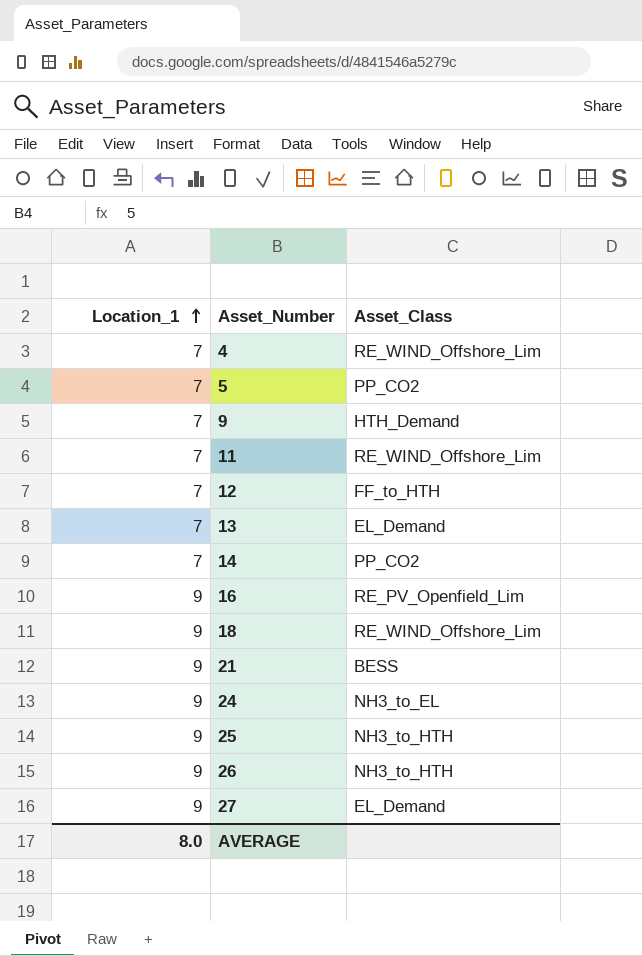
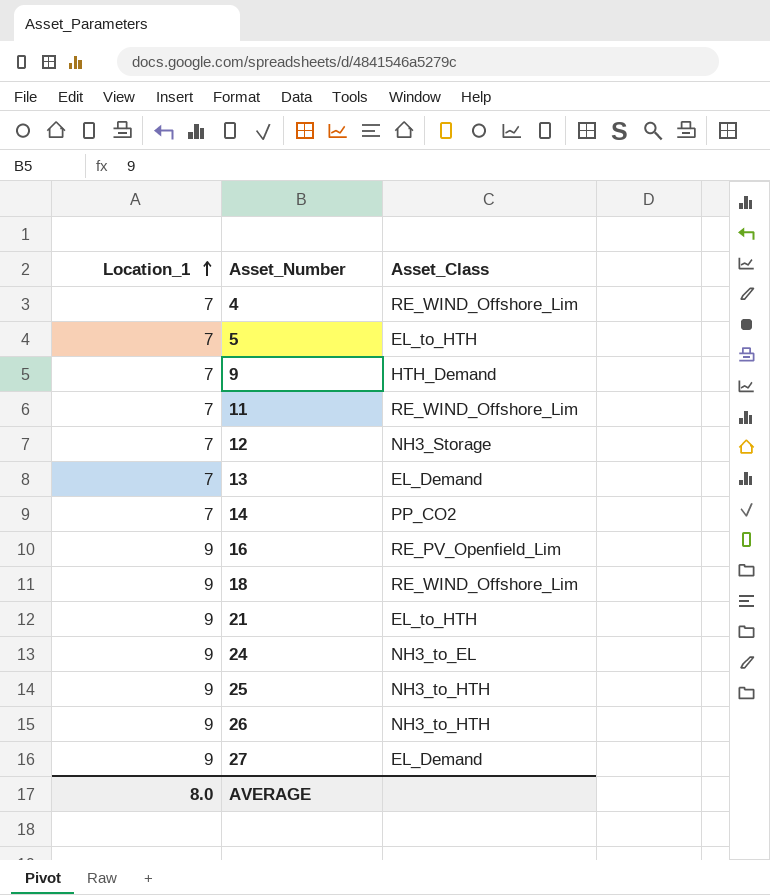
5 | Asset_Class: PP_CO2 -> EL_to_HTH
12 | Asset_Class: FF_to_HTH -> NH3_Storage
21 | Asset_Class: BESS -> EL_to_HTH

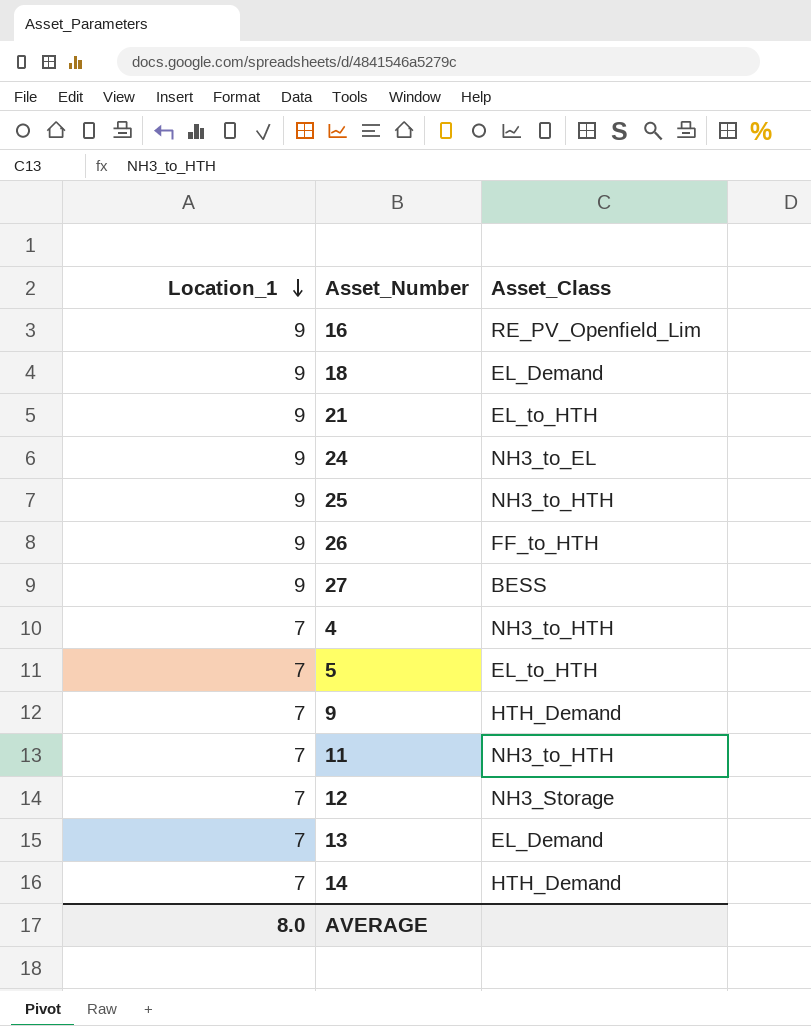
row order: Location_1 ascending -> Location_1 descending
18 | Asset_Class: RE_WIND_Offshore_Lim -> EL_Demand
26 | Asset_Class: NH3_to_HTH -> FF_to_HTH
27 | Asset_Class: EL_Demand -> BESS
4 | Asset_Class: RE_WIND_Offshore_Lim -> NH3_to_HTH
11 | Asset_Class: RE_WIND_Offshore_Lim -> NH3_to_HTH
14 | Asset_Class: PP_CO2 -> HTH_Demand

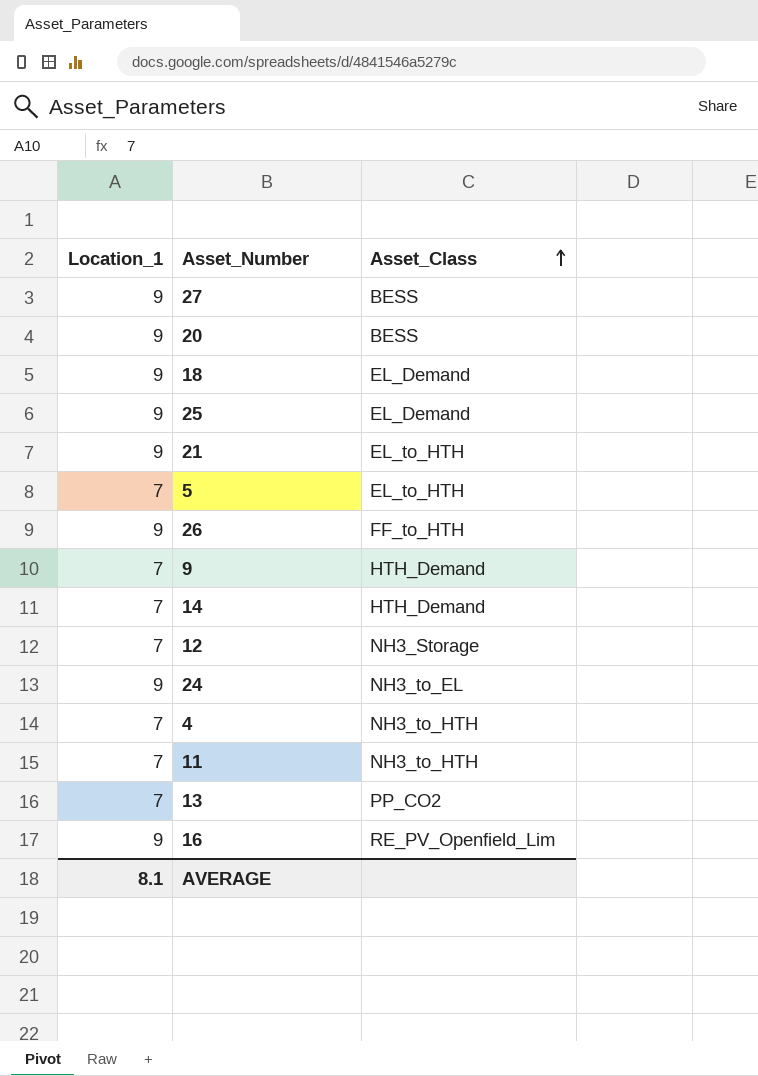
row order: Location_1 descending -> Asset_Class ascending
row 20: none -> 9 | BESS
25 | Asset_Class: NH3_to_HTH -> EL_Demand
13 | Asset_Class: EL_Demand -> PP_CO2
AVERAGE | Location_1: 8.0 -> 8.1

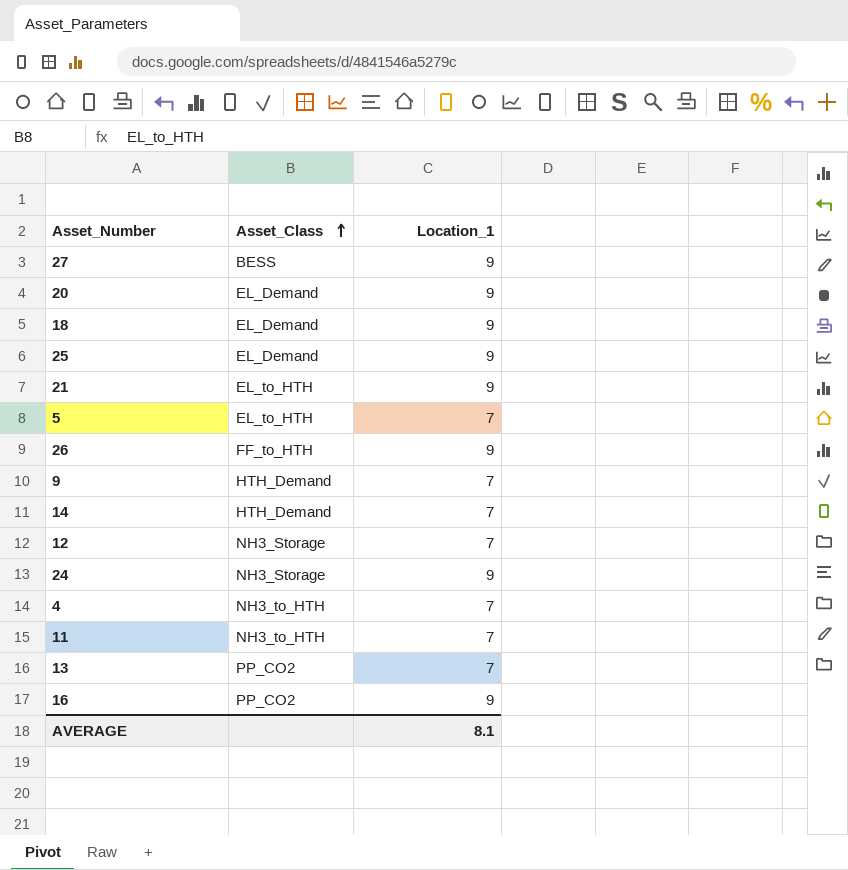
column Location_1 | position: 1 -> 3
20 | Asset_Class: BESS -> EL_Demand
24 | Asset_Class: NH3_to_EL -> NH3_Storage
16 | Asset_Class: RE_PV_Openfield_Lim -> PP_CO2

